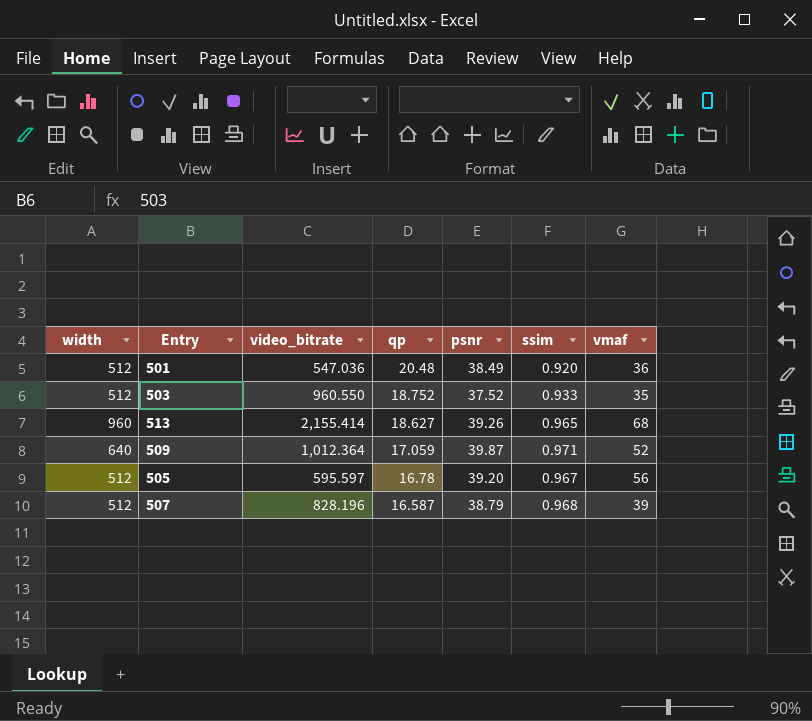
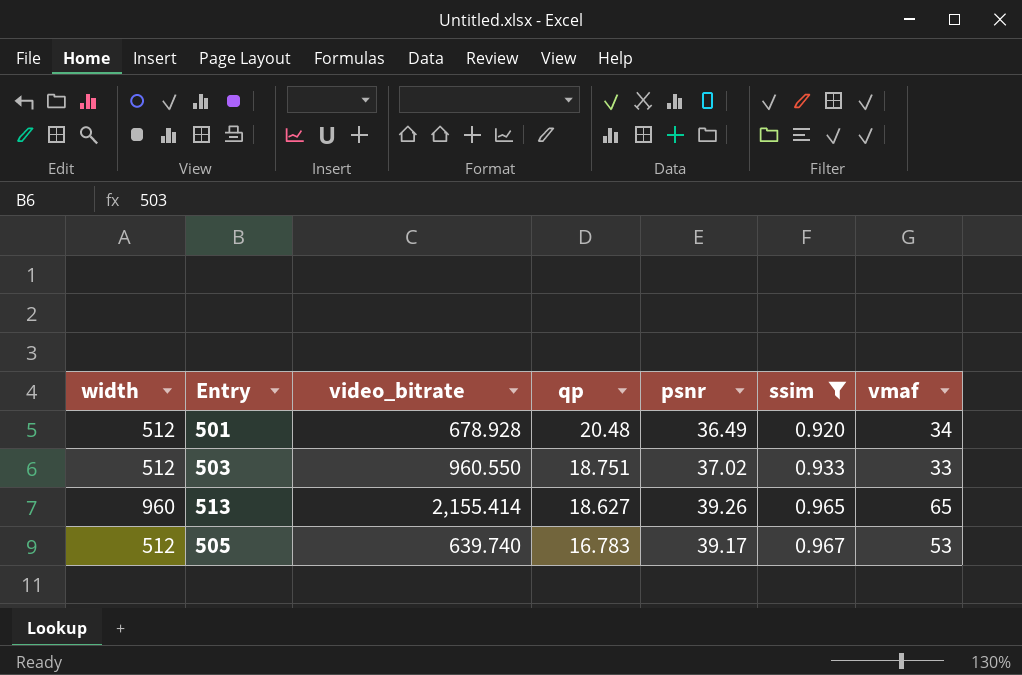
filter: none -> ssim <= 0.967
501 | video_bitrate: 547.036 -> 678.928
501 | psnr: 38.49 -> 36.49
501 | vmaf: 36 -> 34
503 | qp: 18.752 -> 18.751
503 | psnr: 37.52 -> 37.02
503 | vmaf: 35 -> 33
513 | vmaf: 68 -> 65
505 | video_bitrate: 595.597 -> 639.740
505 | qp: 16.78 -> 16.783
505 | psnr: 39.20 -> 39.17
505 | vmaf: 56 -> 53

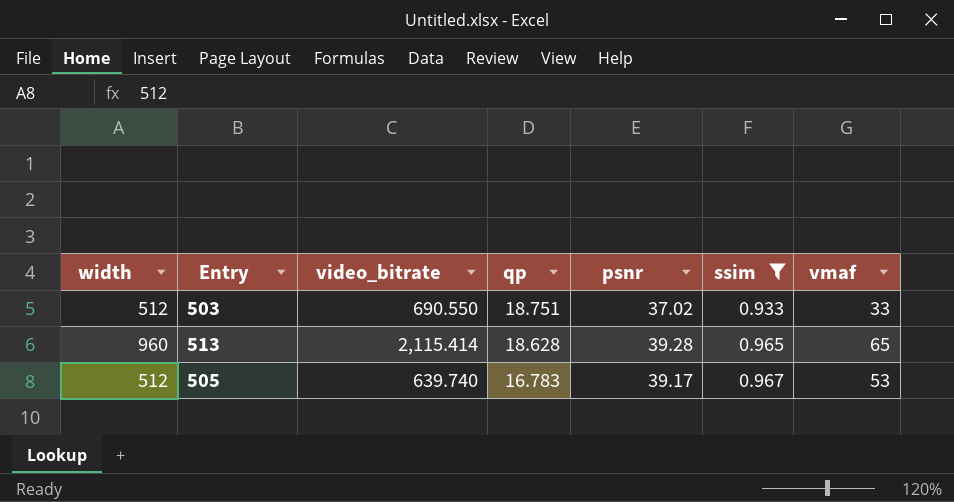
row 501: 512 | 678.928 | 20.48 | 36.49 | 0.920 | 34 -> none
503 | video_bitrate: 960.550 -> 690.550
513 | video_bitrate: 2,155.414 -> 2,115.414
513 | qp: 18.627 -> 18.628
513 | psnr: 39.26 -> 39.28

